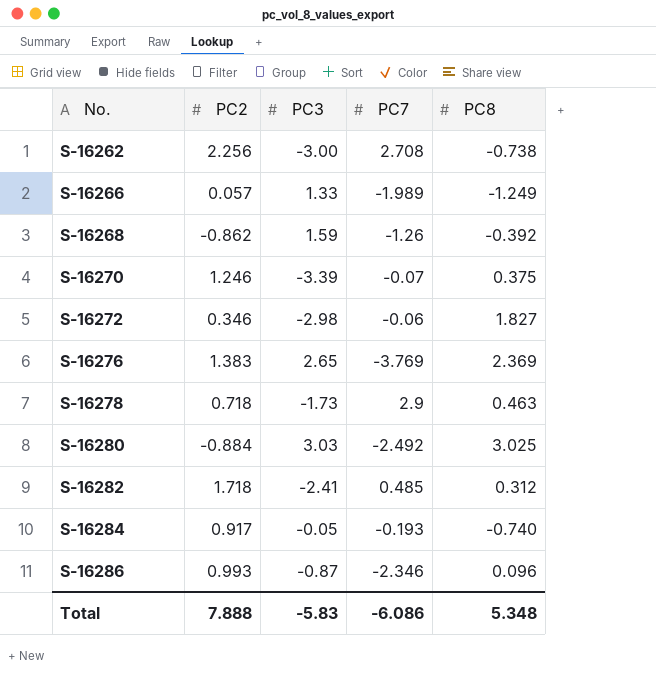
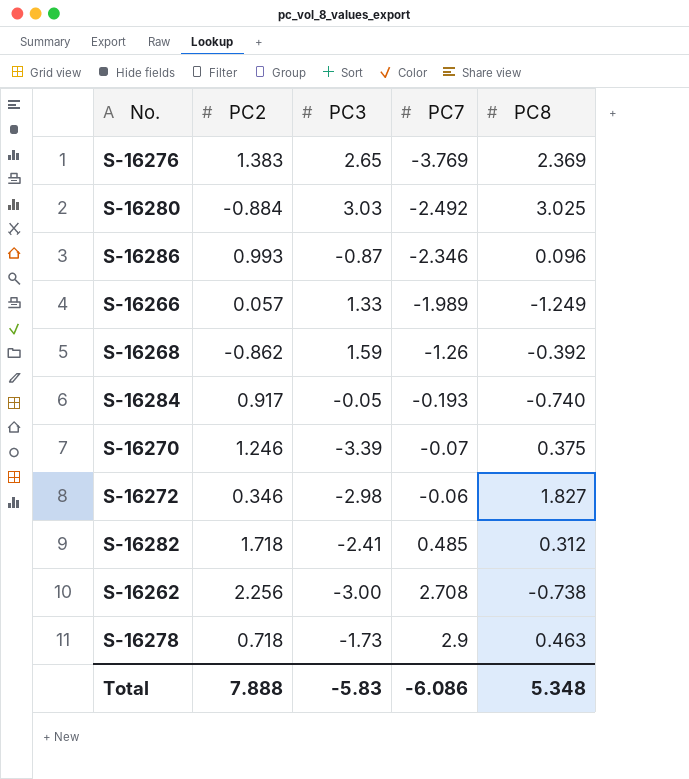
row order: No. ascending -> PC7 ascending

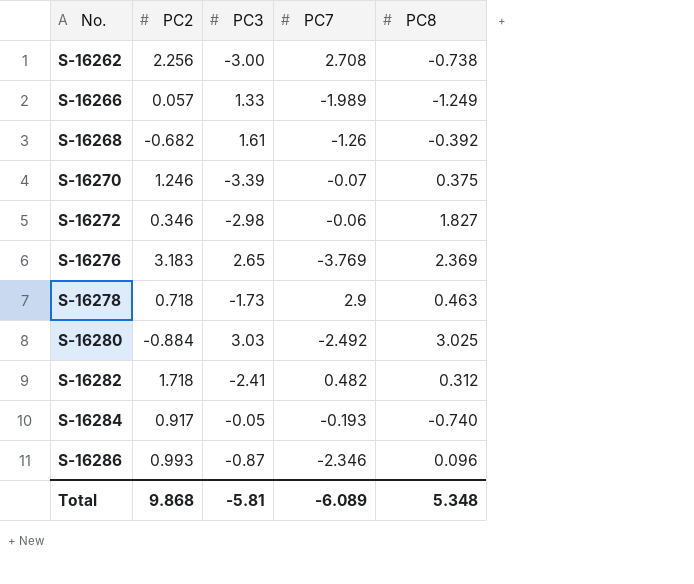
row order: PC7 ascending -> No. ascending
S-16268 | PC2: -0.862 -> -0.682
S-16268 | PC3: 1.59 -> 1.61
S-16276 | PC2: 1.383 -> 3.183
S-16282 | PC7: 0.485 -> 0.482
Total | PC2: 7.888 -> 9.868
Total | PC3: -5.83 -> -5.81
Total | PC7: -6.086 -> -6.089

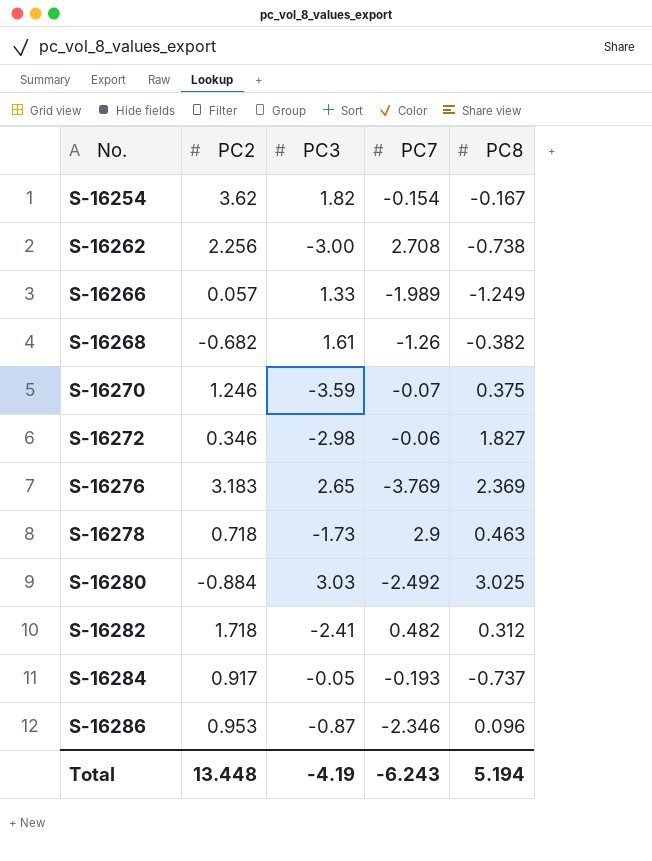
row S-16254: none -> 3.62 | 1.82 | -0.154 | -0.167
S-16268 | PC8: -0.392 -> -0.382
S-16270 | PC3: -3.39 -> -3.59
S-16284 | PC8: -0.740 -> -0.737
S-16286 | PC2: 0.993 -> 0.953
Total | PC2: 9.868 -> 13.448
Total | PC3: -5.81 -> -4.19
Total | PC7: -6.089 -> -6.243
Total | PC8: 5.348 -> 5.194

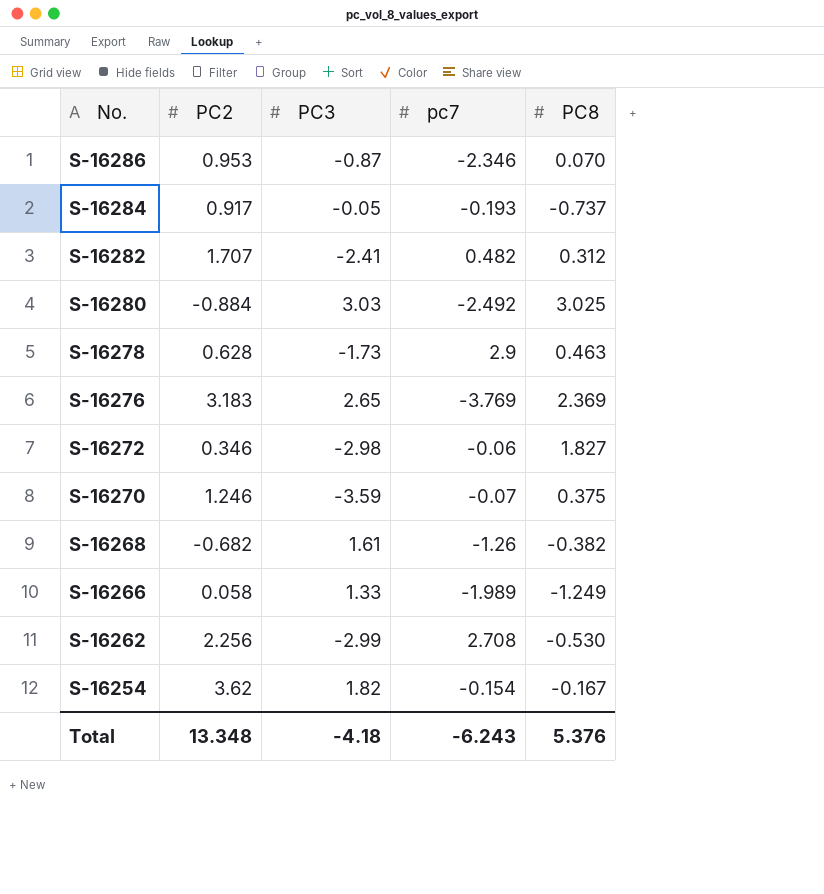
row order: No. ascending -> No. descending
column name: PC7 -> pc7
S-16286 | PC8: 0.096 -> 0.070
S-16282 | PC2: 1.718 -> 1.707
S-16278 | PC2: 0.718 -> 0.628
S-16266 | PC2: 0.057 -> 0.058
S-16262 | PC3: -3.00 -> -2.99
S-16262 | PC8: -0.738 -> -0.530
Total | PC2: 13.448 -> 13.348
Total | PC3: -4.19 -> -4.18
Total | PC8: 5.194 -> 5.376

